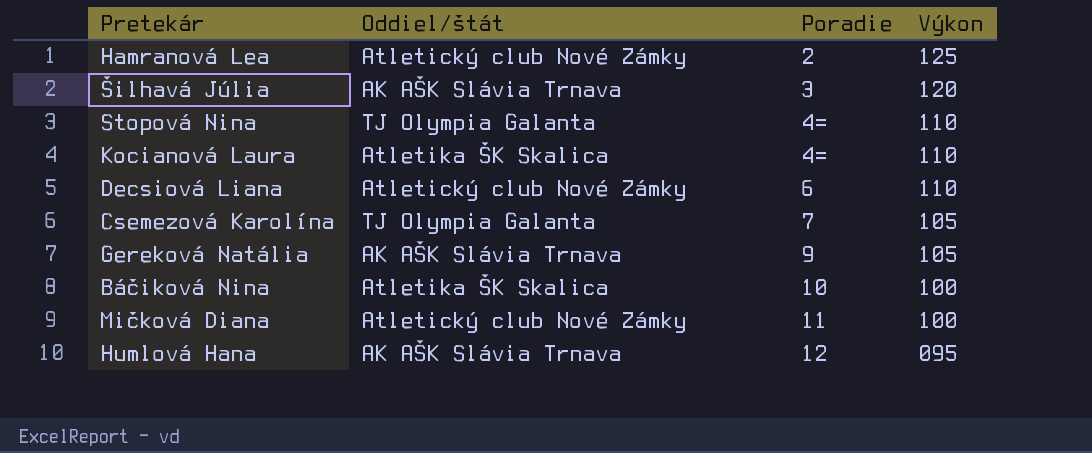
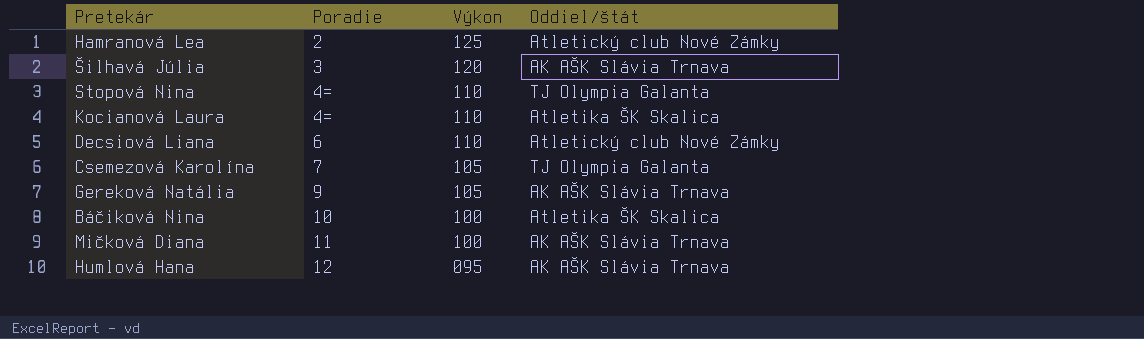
column Oddiel/štát | position: 2 -> 4
Mičková Diana | Oddiel/štát: Atletický club Nové Zámky -> AK AŠK Slávia Trnava

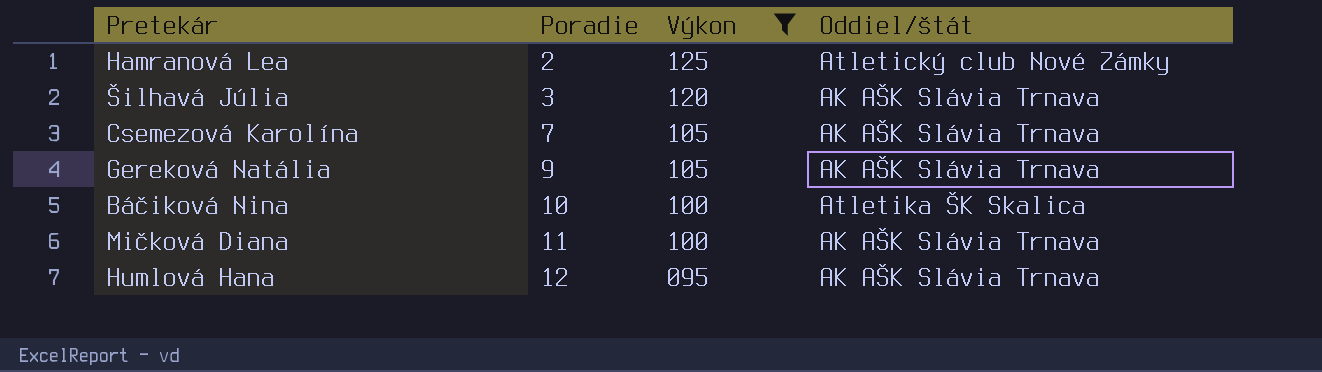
filter: none -> Výkon != 110
Csemezová Karolína | Oddiel/štát: TJ Olympia Galanta -> AK AŠK Slávia Trnava

